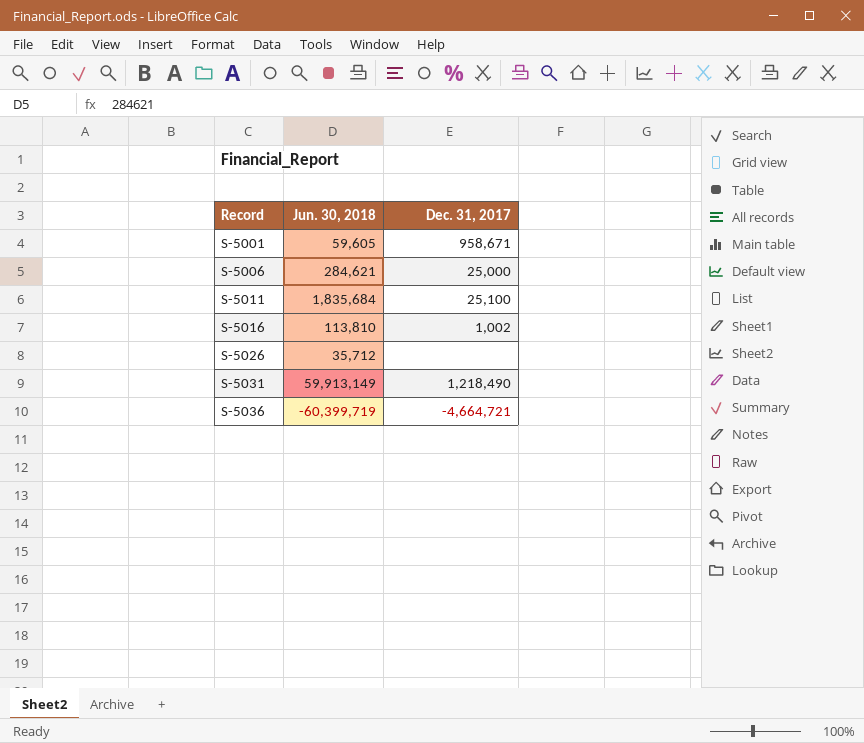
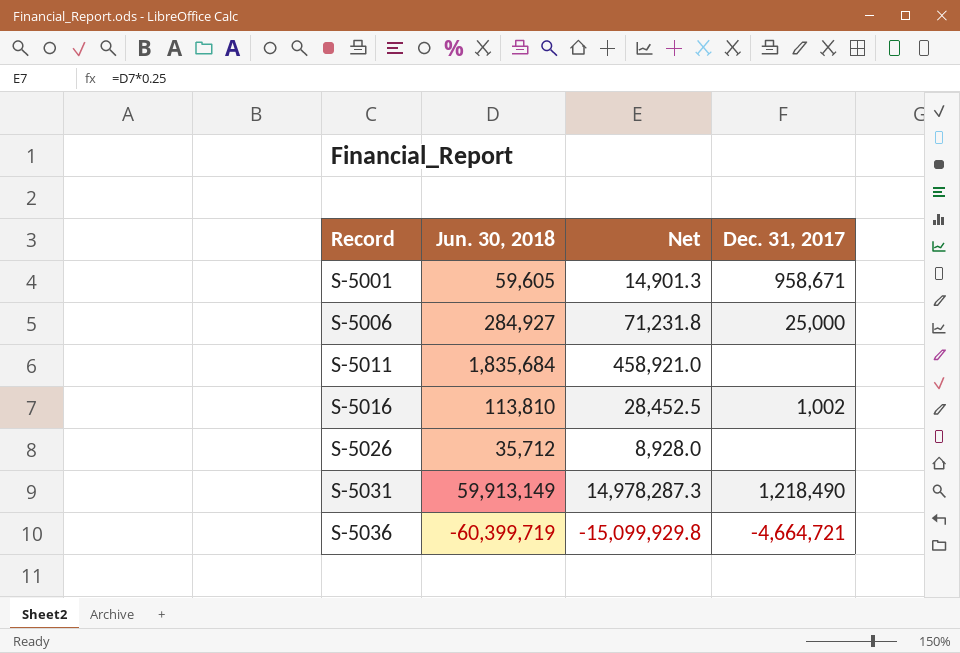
column Net | formula: none -> [Jun. 30, 2018] * 0.25
S-5006 | Jun. 30, 2018: 284,621 -> 284,927
S-5011 | Dec. 31, 2017: 25,100 -> none

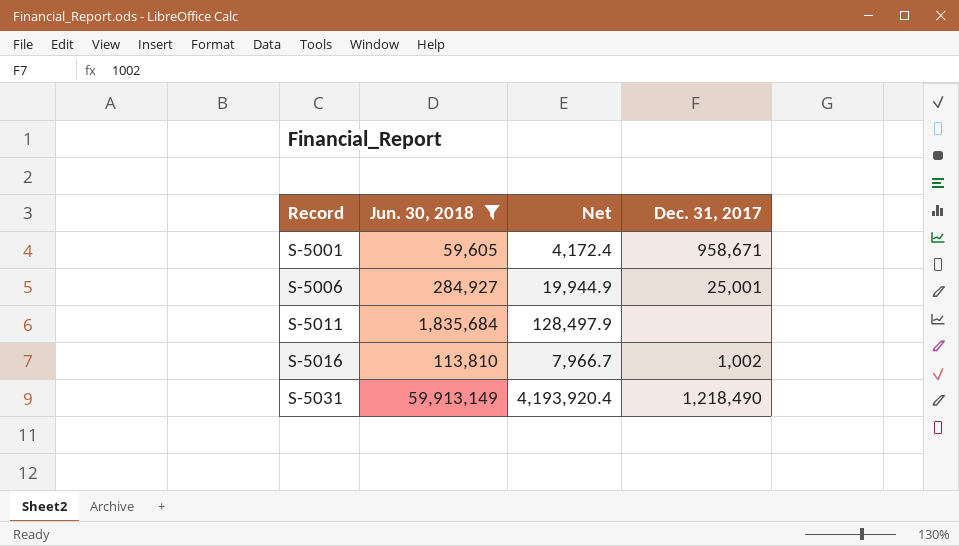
filter: none -> Jun. 30, 2018 >= 59,605
column Net | formula: [Jun. 30, 2018] * 0.25 -> [Jun. 30, 2018] * 0.07
S-5006 | Dec. 31, 2017: 25,000 -> 25,001

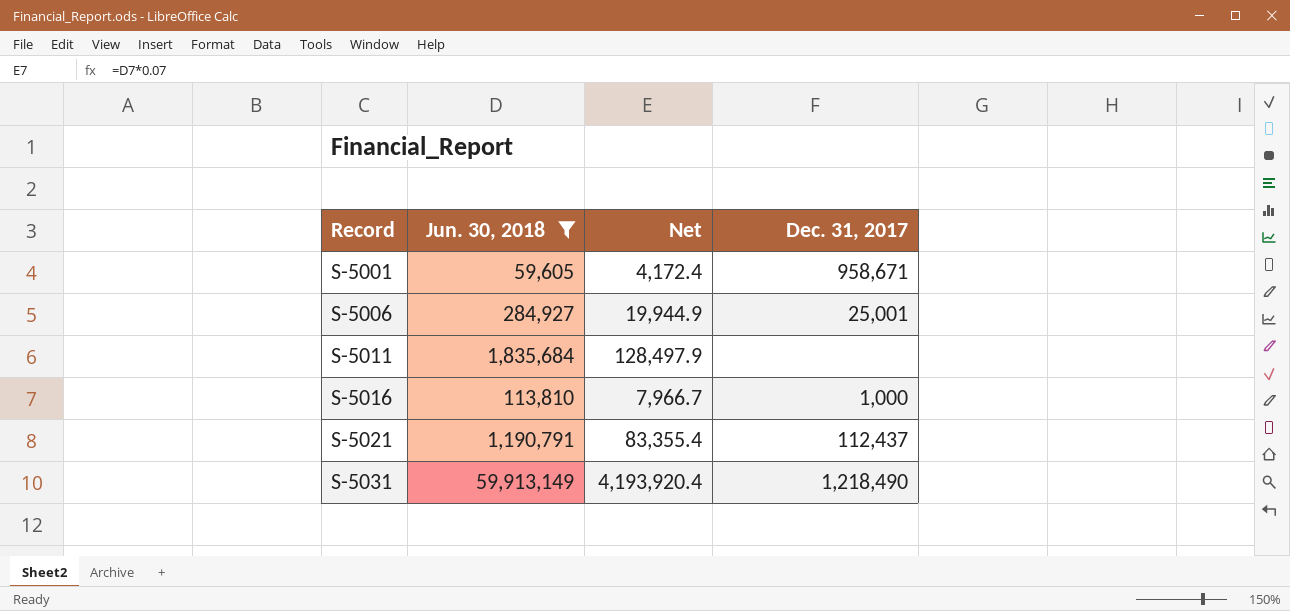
S-5016 | Dec. 31, 2017: 1,002 -> 1,000
row S-5021: none -> 1,190,791 | 83,355.4 | 112,437

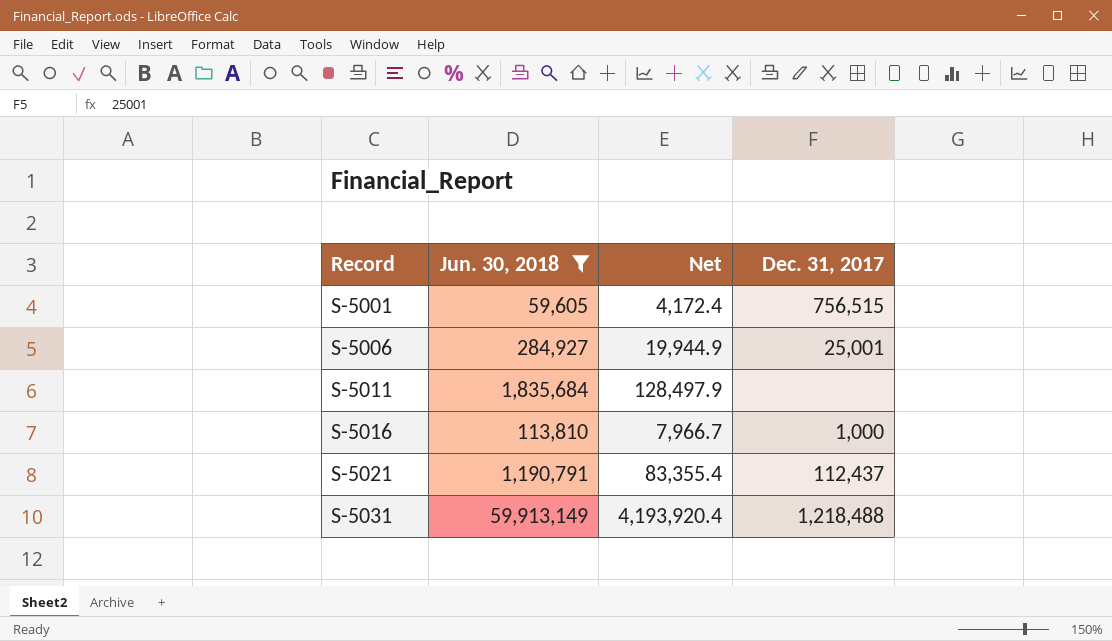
S-5001 | Dec. 31, 2017: 958,671 -> 756,515
S-5031 | Dec. 31, 2017: 1,218,490 -> 1,218,488

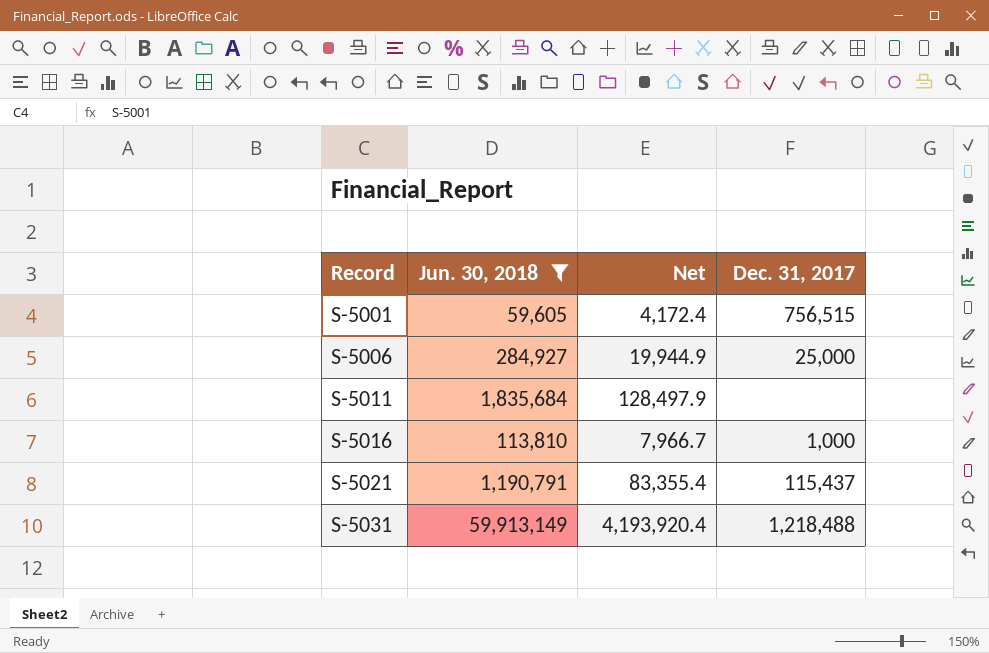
S-5006 | Dec. 31, 2017: 25,001 -> 25,000
S-5021 | Dec. 31, 2017: 112,437 -> 115,437

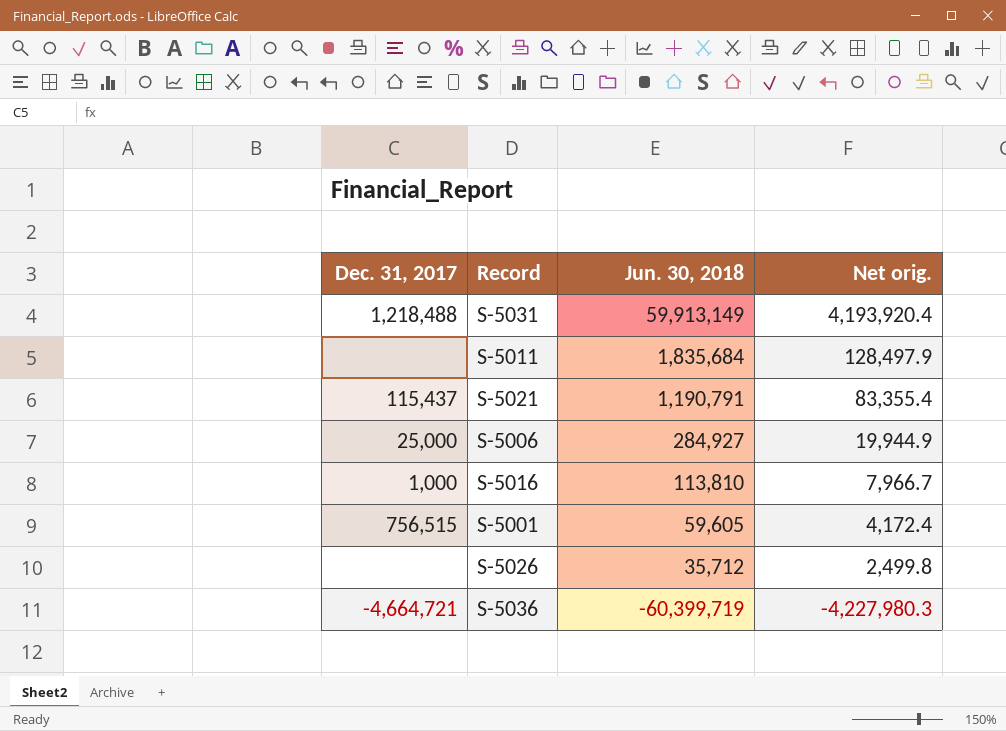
filter: Jun. 30, 2018 >= 59,605 -> none
row order: Record ascending -> Jun. 30, 2018 descending
column Dec. 31, 2017 | position: 4 -> 1
column name: Net -> Net orig.

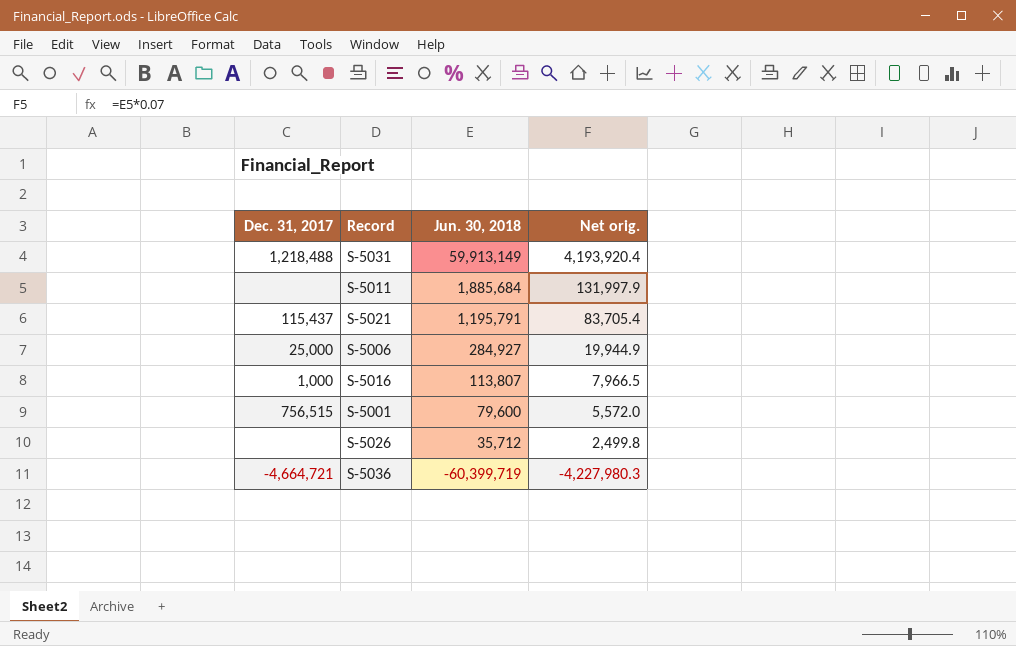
S-5011 | Jun. 30, 2018: 1,835,684 -> 1,885,684
S-5011 | Net orig.: 128,497.9 -> 131,997.9
S-5021 | Jun. 30, 2018: 1,190,791 -> 1,195,791
S-5021 | Net orig.: 83,355.4 -> 83,705.4
S-5016 | Jun. 30, 2018: 113,810 -> 113,807
S-5016 | Net orig.: 7,966.7 -> 7,966.5
S-5001 | Jun. 30, 2018: 59,605 -> 79,600
S-5001 | Net orig.: 4,172.4 -> 5,572.0

